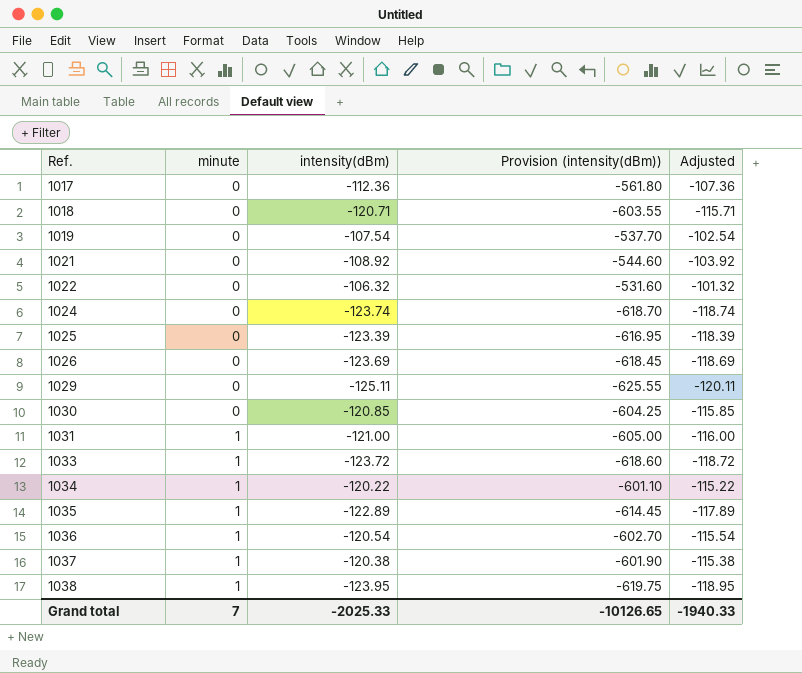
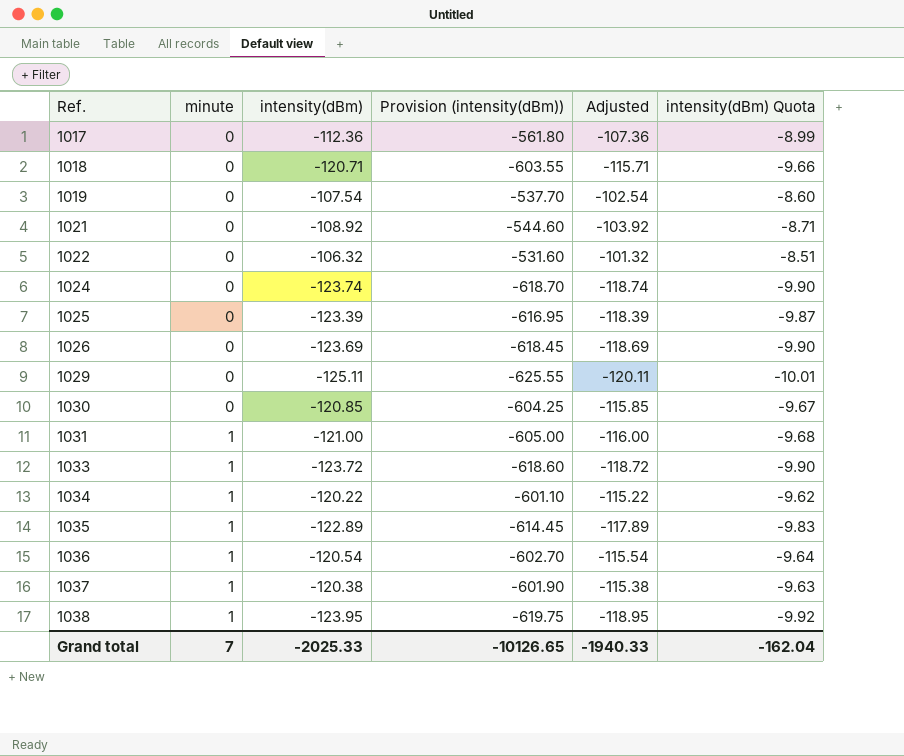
column intensity(dBm) Quota | formula: none -> [intensity(dBm)] * 0.08

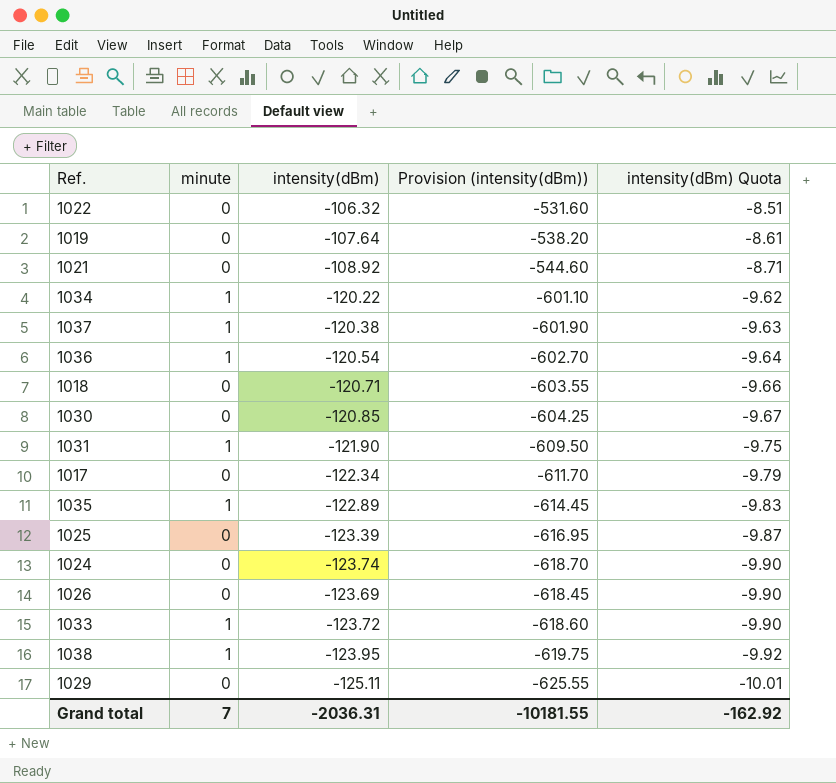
row order: Ref. ascending -> intensity(dBm) Quota descending
column Adjusted | formula: [intensity(dBm)] + 5 -> none
1019 | intensity(dBm): -107.54 -> -107.64
1019 | Provision (intensity(dBm)): -537.70 -> -538.20
1019 | intensity(dBm) Quota: -8.60 -> -8.61
1031 | intensity(dBm): -121.00 -> -121.90
1031 | Provision (intensity(dBm)): -605.00 -> -609.50
1031 | intensity(dBm) Quota: -9.68 -> -9.75
1017 | intensity(dBm): -112.36 -> -122.34
1017 | Provision (intensity(dBm)): -561.80 -> -611.70
1017 | intensity(dBm) Quota: -8.99 -> -9.79
Grand total | intensity(dBm): -2025.33 -> -2036.31
Grand total | Provision (intensity(dBm)): -10126.65 -> -10181.55
Grand total | intensity(dBm) Quota: -162.04 -> -162.92

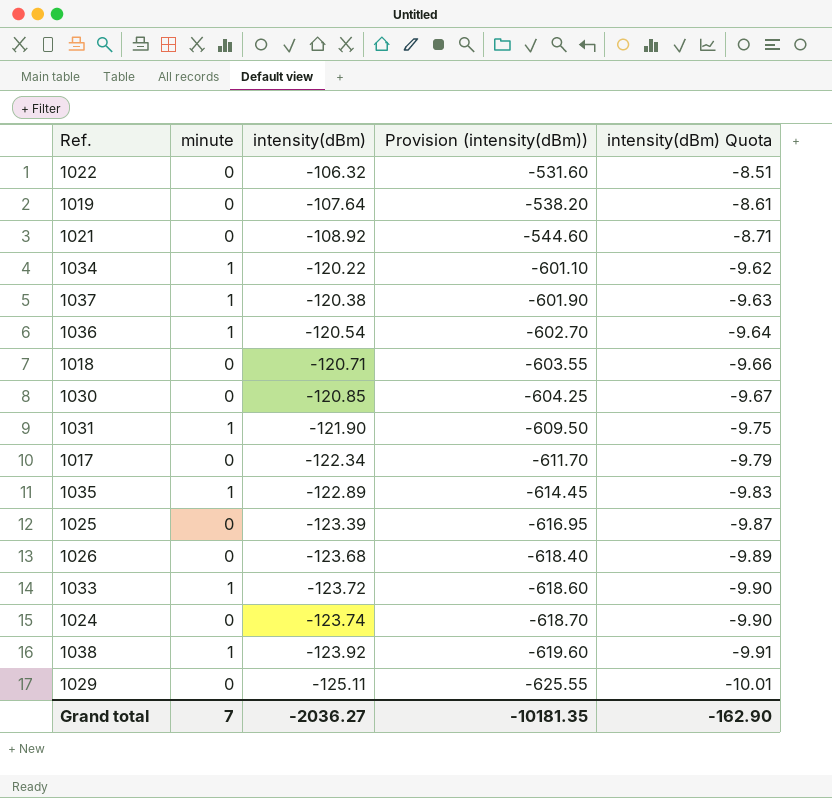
row order: intensity(dBm) Quota descending -> intensity(dBm) descending
1026 | intensity(dBm): -123.69 -> -123.68
1026 | Provision (intensity(dBm)): -618.45 -> -618.40
1026 | intensity(dBm) Quota: -9.90 -> -9.89
1038 | intensity(dBm): -123.95 -> -123.92
1038 | Provision (intensity(dBm)): -619.75 -> -619.60
1038 | intensity(dBm) Quota: -9.92 -> -9.91
Grand total | intensity(dBm): -2036.31 -> -2036.27
Grand total | Provision (intensity(dBm)): -10181.55 -> -10181.35
Grand total | intensity(dBm) Quota: -162.92 -> -162.90

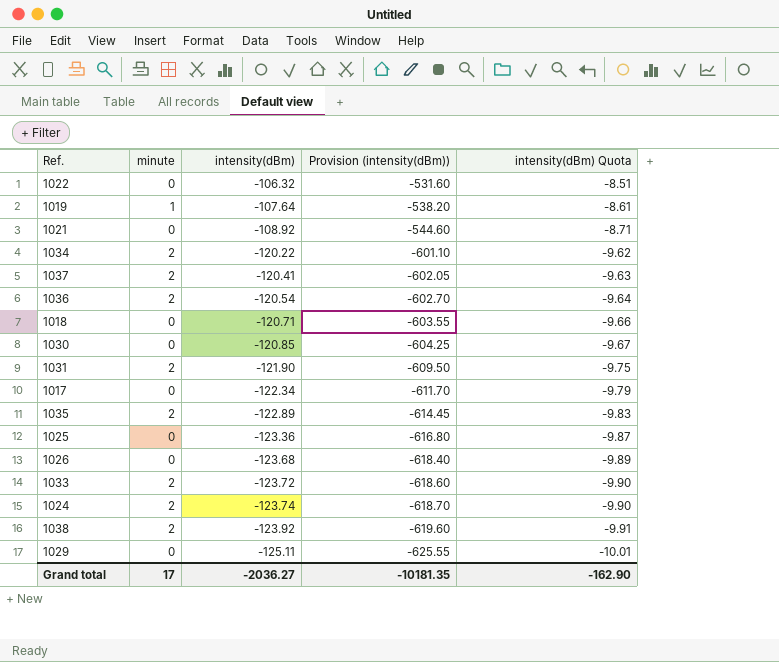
1019 | minute: 0 -> 1
1034 | minute: 1 -> 2
1037 | minute: 1 -> 2
1037 | intensity(dBm): -120.38 -> -120.41
1037 | Provision (intensity(dBm)): -601.90 -> -602.05
1036 | minute: 1 -> 2
1031 | minute: 1 -> 2
1035 | minute: 1 -> 2
1025 | intensity(dBm): -123.39 -> -123.36
1025 | Provision (intensity(dBm)): -616.95 -> -616.80
1033 | minute: 1 -> 2
1024 | minute: 0 -> 2
1038 | minute: 1 -> 2
Grand total | minute: 7 -> 17

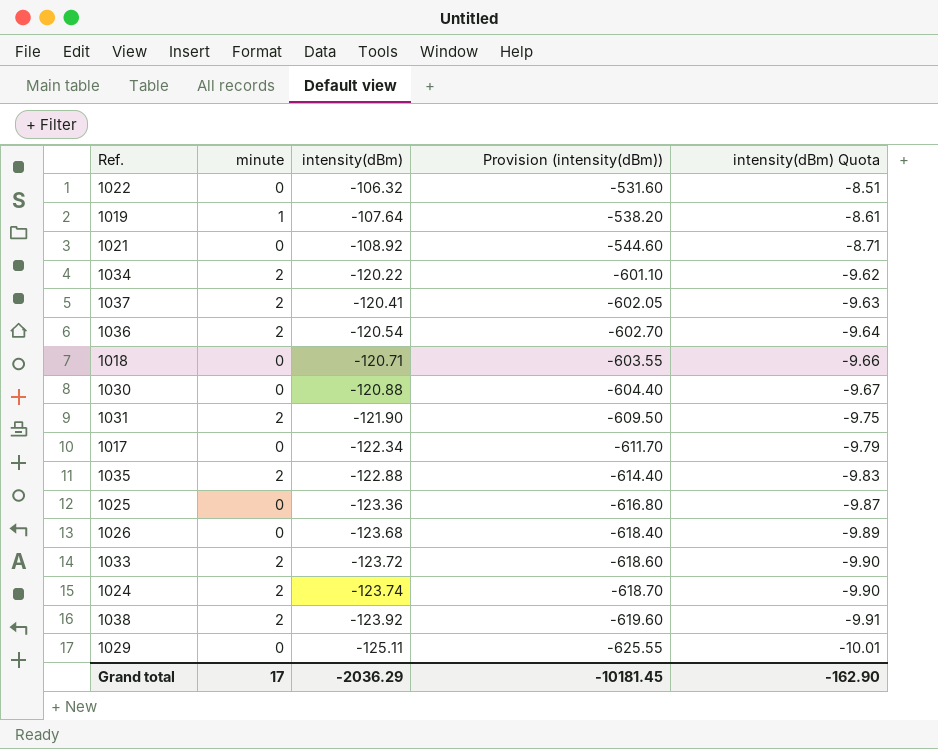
1030 | intensity(dBm): -120.85 -> -120.88
1030 | Provision (intensity(dBm)): -604.25 -> -604.40
1035 | intensity(dBm): -122.89 -> -122.88
1035 | Provision (intensity(dBm)): -614.45 -> -614.40
Grand total | intensity(dBm): -2036.27 -> -2036.29
Grand total | Provision (intensity(dBm)): -10181.35 -> -10181.45

